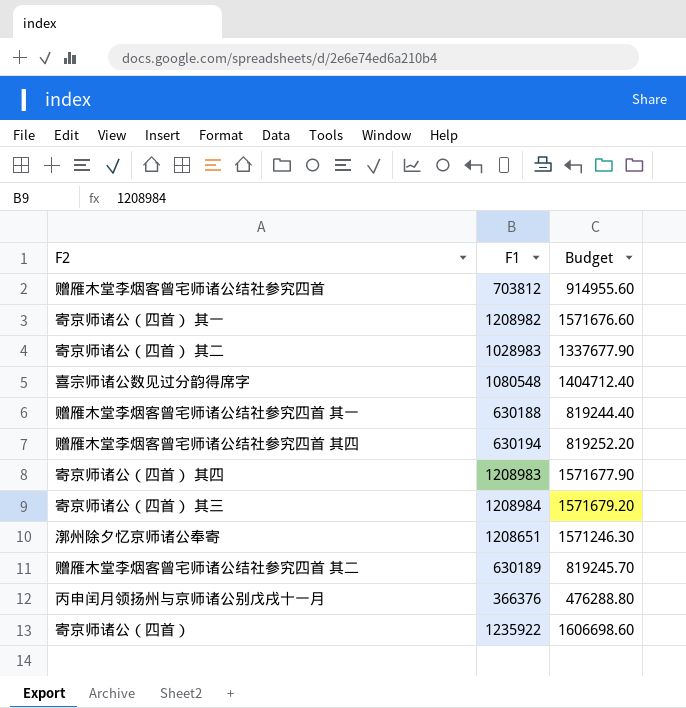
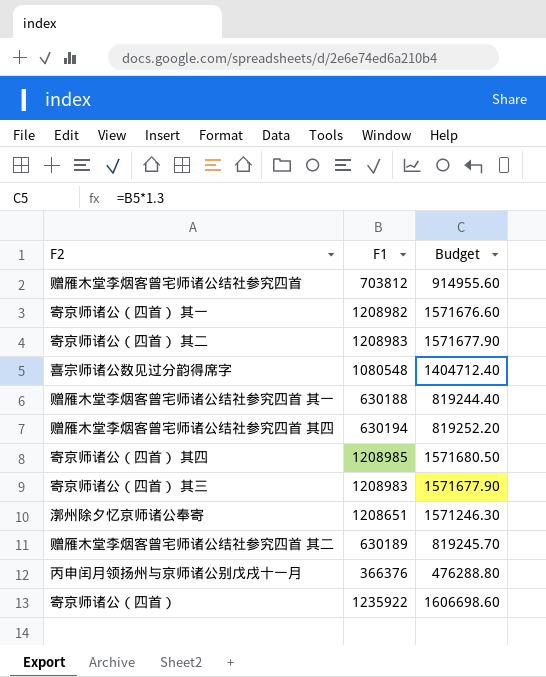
寄京师诸公（四首） 其二 | F1: 1028983 -> 1208983
寄京师诸公（四首） 其二 | Budget: 1337677.90 -> 1571677.90
寄京师诸公（四首） 其四 | F1: 1208983 -> 1208985
寄京师诸公（四首） 其四 | Budget: 1571677.90 -> 1571680.50
寄京师诸公（四首） 其三 | F1: 1208984 -> 1208983
寄京师诸公（四首） 其三 | Budget: 1571679.20 -> 1571677.90

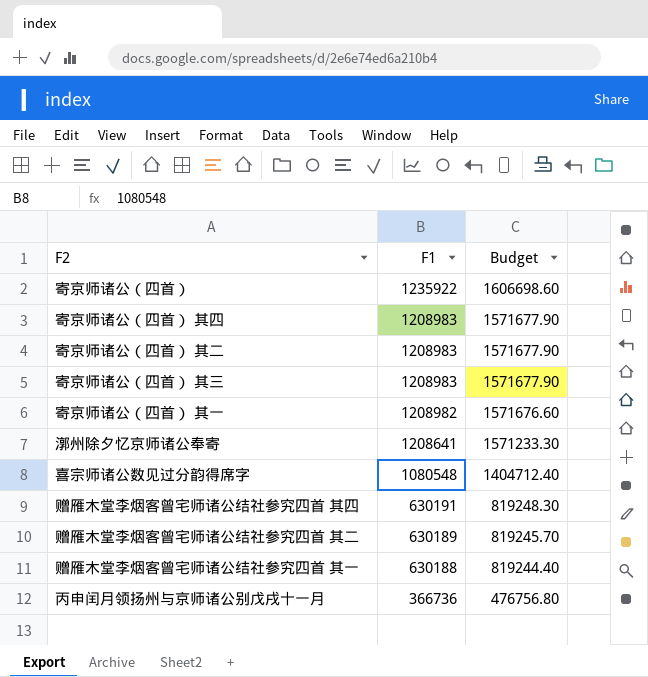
row order: none -> F1 descending
row 赠雁木堂李烟客曾宅师诸公结社参究四首: 703812 | 914955.60 -> none
寄京师诸公（四首） 其四 | F1: 1208985 -> 1208983
寄京师诸公（四首） 其四 | Budget: 1571680.50 -> 1571677.90
漷州除夕忆京师诸公奉寄 | F1: 1208651 -> 1208641
漷州除夕忆京师诸公奉寄 | Budget: 1571246.30 -> 1571233.30
赠雁木堂李烟客曾宅师诸公结社参究四首 其四 | F1: 630194 -> 630191
赠雁木堂李烟客曾宅师诸公结社参究四首 其四 | Budget: 819252.20 -> 819248.30
丙申闰月领扬州与京师诸公别戊戌十一月 | F1: 366376 -> 366736
丙申闰月领扬州与京师诸公别戊戌十一月 | Budget: 476288.80 -> 476756.80

